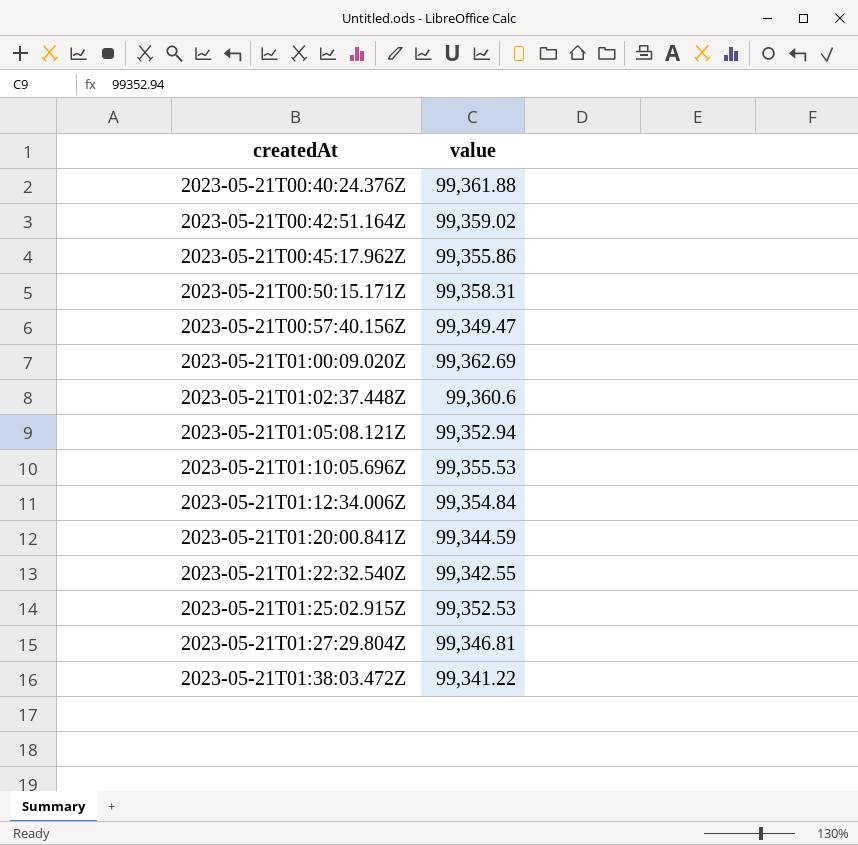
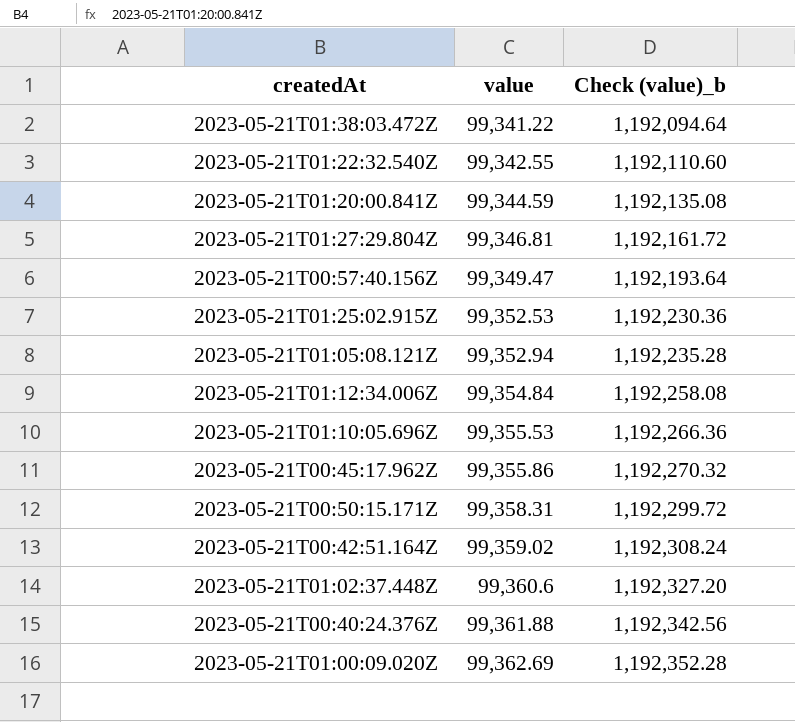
row order: createdAt ascending -> value ascending
column Check (value)_b | formula: none -> [value] * 12

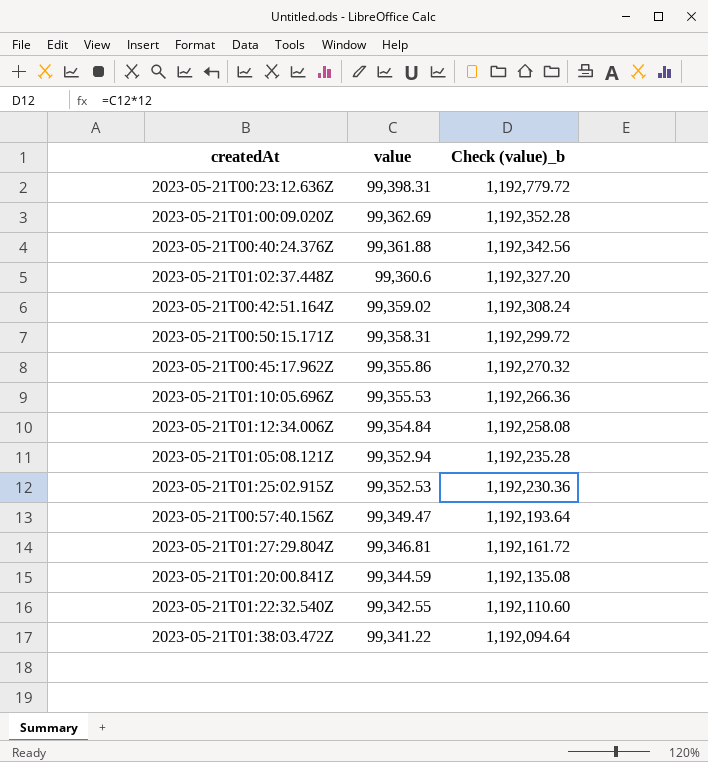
row order: value ascending -> value descending
row 2023-05-21T00:23:12.636Z: none -> 99,398.31 | 1,192,779.72

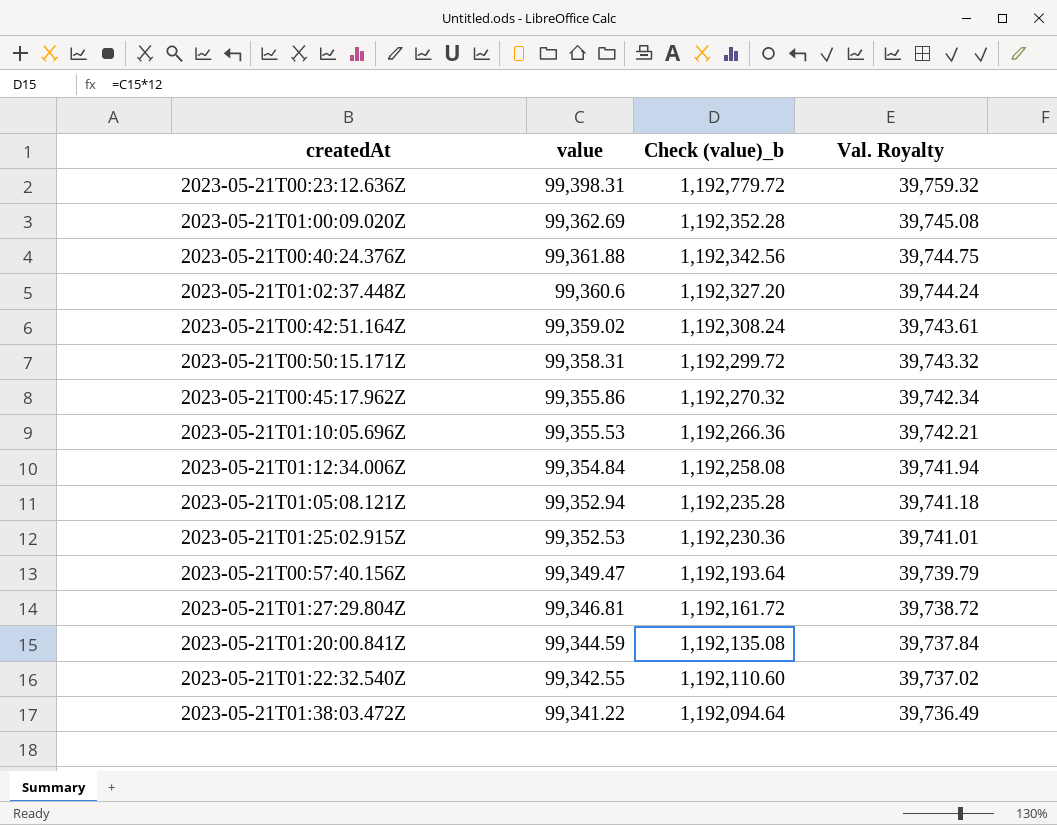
column Val. Royalty | formula: none -> [value] * 0.4

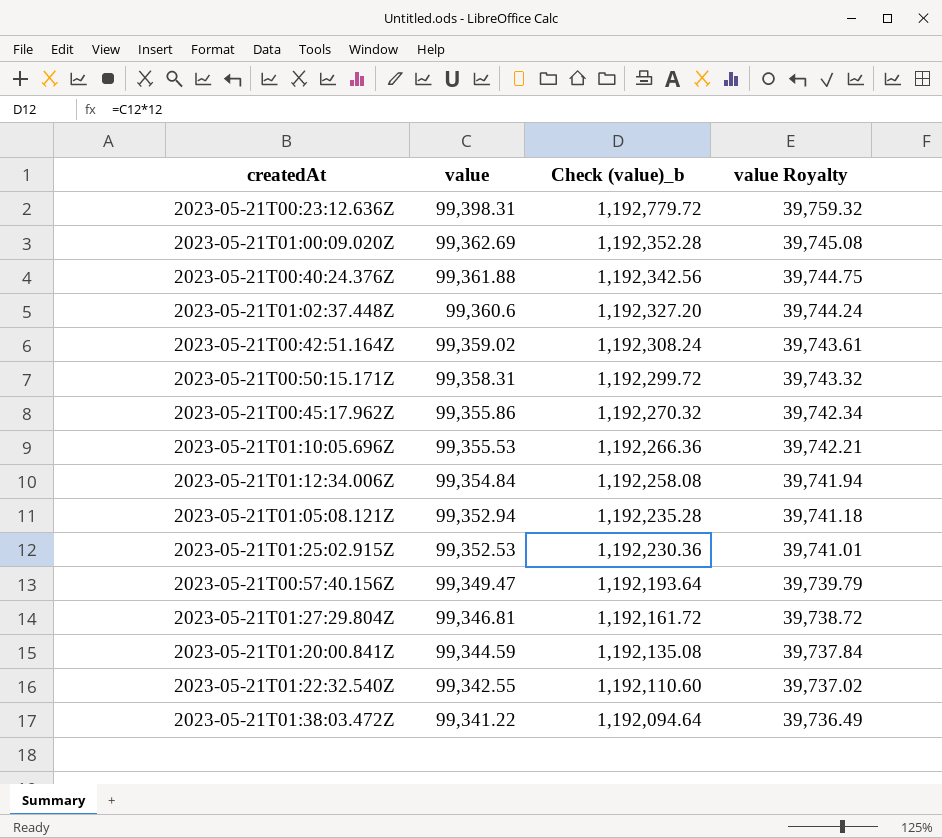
column name: Val. Royalty -> value Royalty

